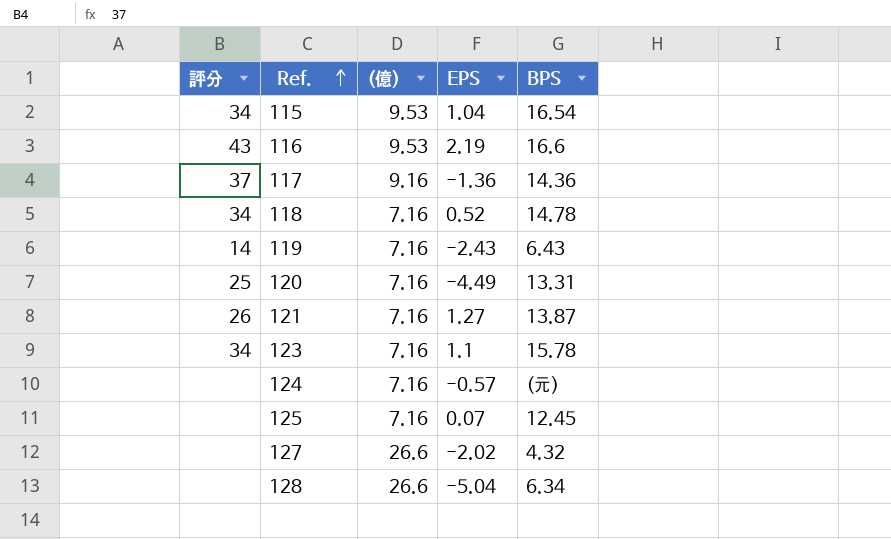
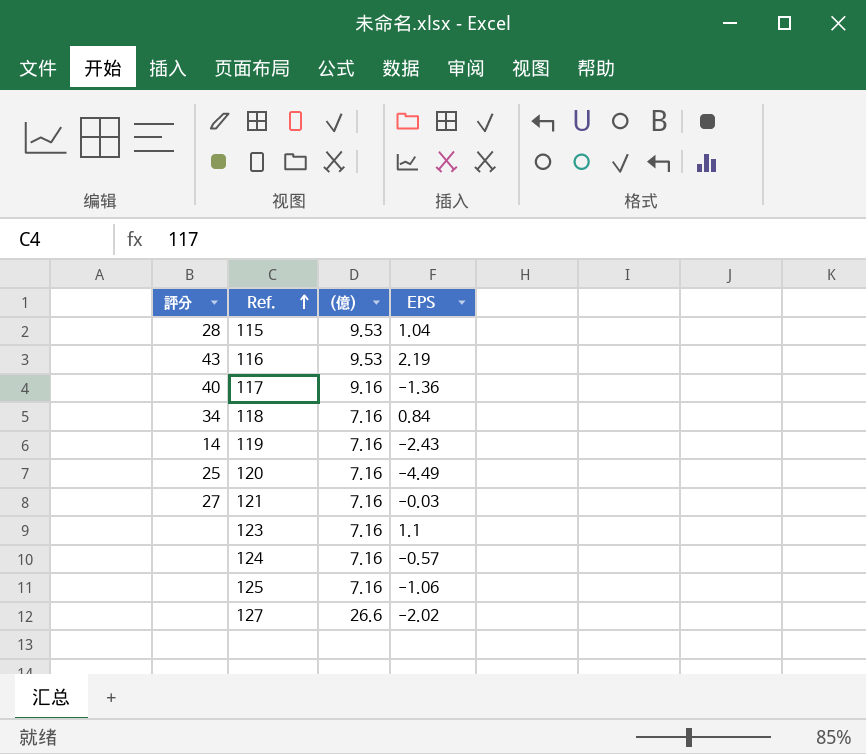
column BPS | position: 5 -> none
row 128: none | 26.6 | -5.04 | 6.34 -> none
115 | 評分: 34 -> 28
117 | 評分: 37 -> 40
118 | EPS: 0.52 -> 0.84
121 | 評分: 26 -> 27
121 | EPS: 1.27 -> -0.03
123 | 評分: 34 -> none
125 | EPS: 0.07 -> -1.06

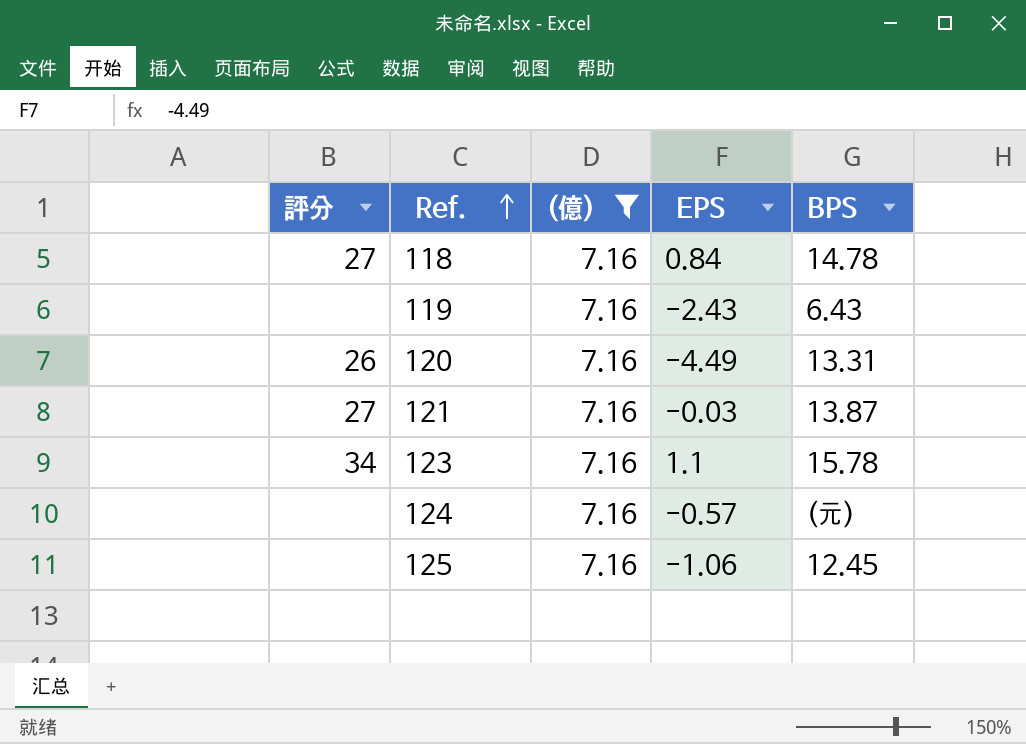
filter: none -> (億) = 7.16
column BPS | position: none -> 5
118 | 評分: 34 -> 27
119 | 評分: 14 -> none
120 | 評分: 25 -> 26
123 | 評分: none -> 34

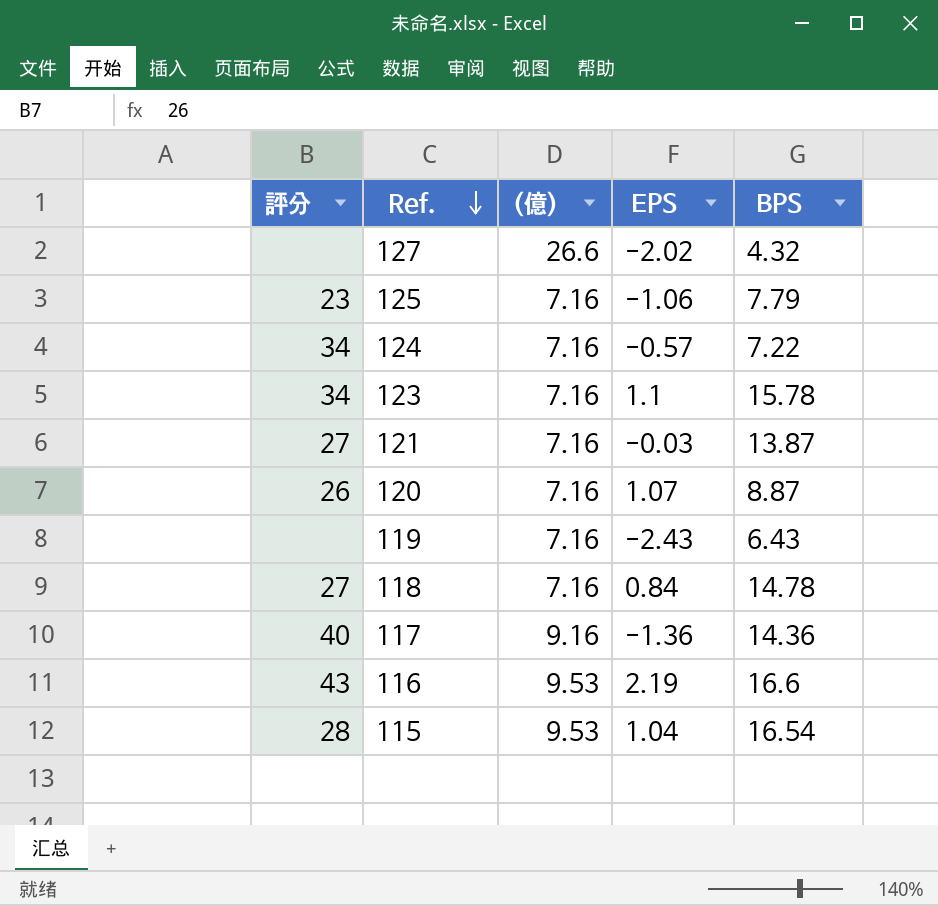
filter: (億) = 7.16 -> none
row order: Ref. ascending -> Ref. descending
125 | 評分: none -> 23
125 | BPS: 12.45 -> 7.79
124 | 評分: none -> 34
124 | BPS: (元) -> 7.22
120 | EPS: -4.49 -> 1.07
120 | BPS: 13.31 -> 8.87

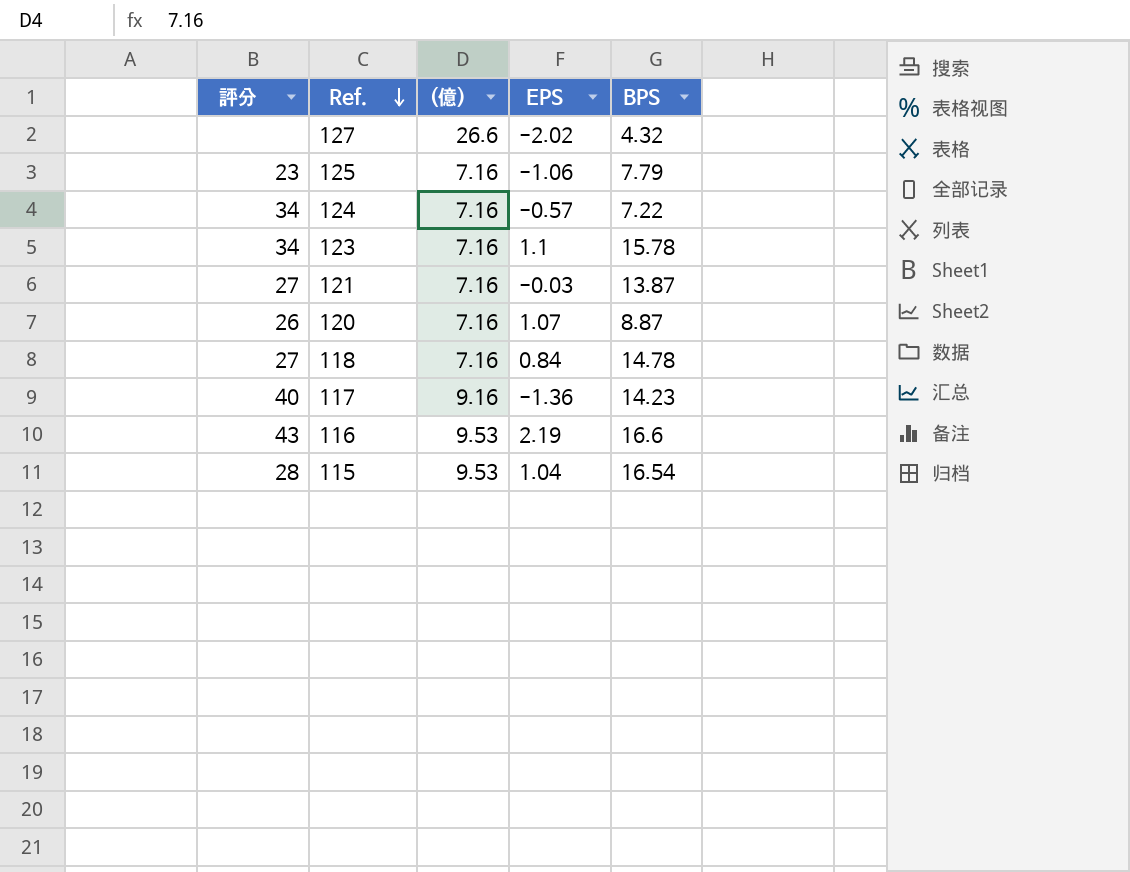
row 119: none | 7.16 | -2.43 | 6.43 -> none
117 | BPS: 14.36 -> 14.23

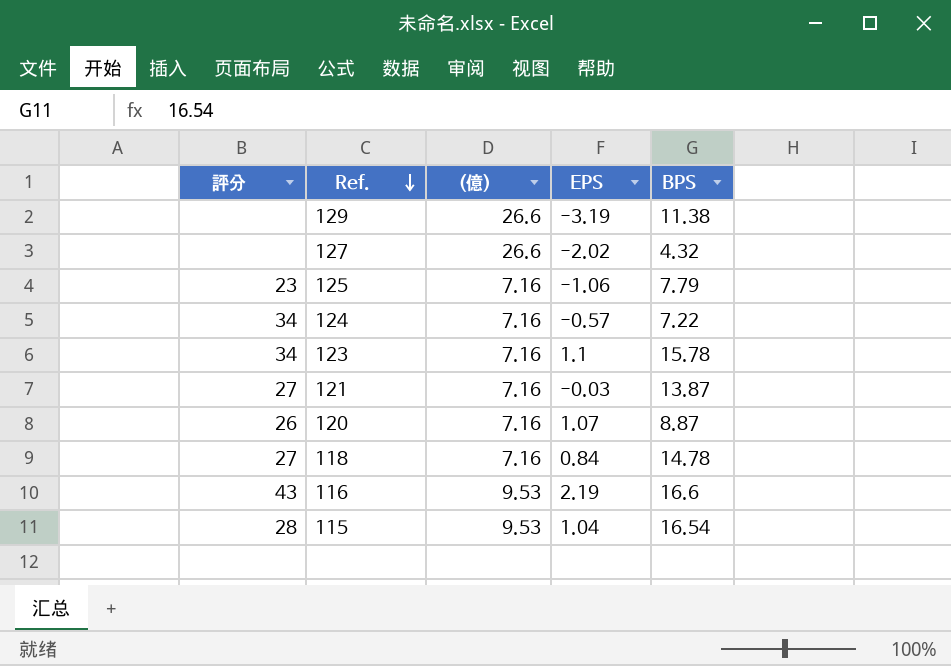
row 117: 40 | 9.16 | -1.36 | 14.23 -> none
row 129: none -> none | 26.6 | -3.19 | 11.38

